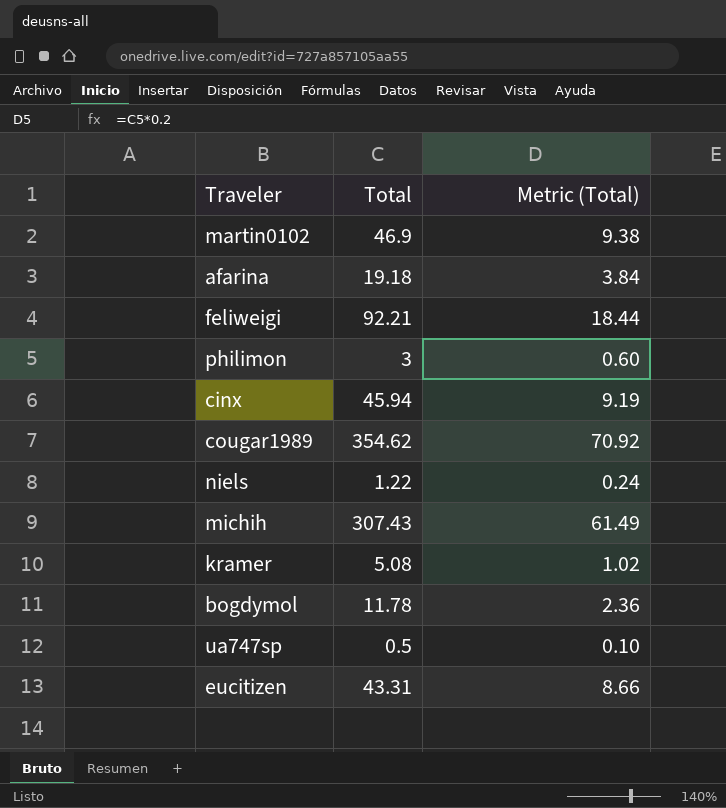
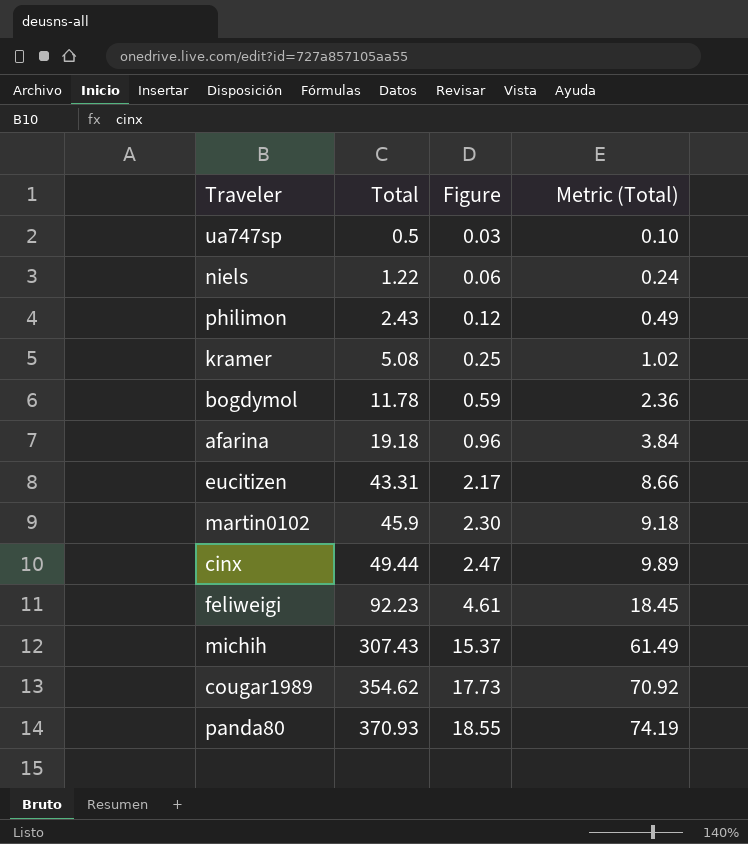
row order: none -> Total ascending
column Figure | formula: none -> [Total] * 0.05
philimon | Total: 3 -> 2.43
philimon | Metric (Total): 0.60 -> 0.49
martin0102 | Total: 46.9 -> 45.9
martin0102 | Metric (Total): 9.38 -> 9.18
cinx | Total: 45.94 -> 49.44
cinx | Metric (Total): 9.19 -> 9.89
feliweigi | Total: 92.21 -> 92.23
feliweigi | Metric (Total): 18.44 -> 18.45
row panda80: none -> 370.93 | 18.55 | 74.19

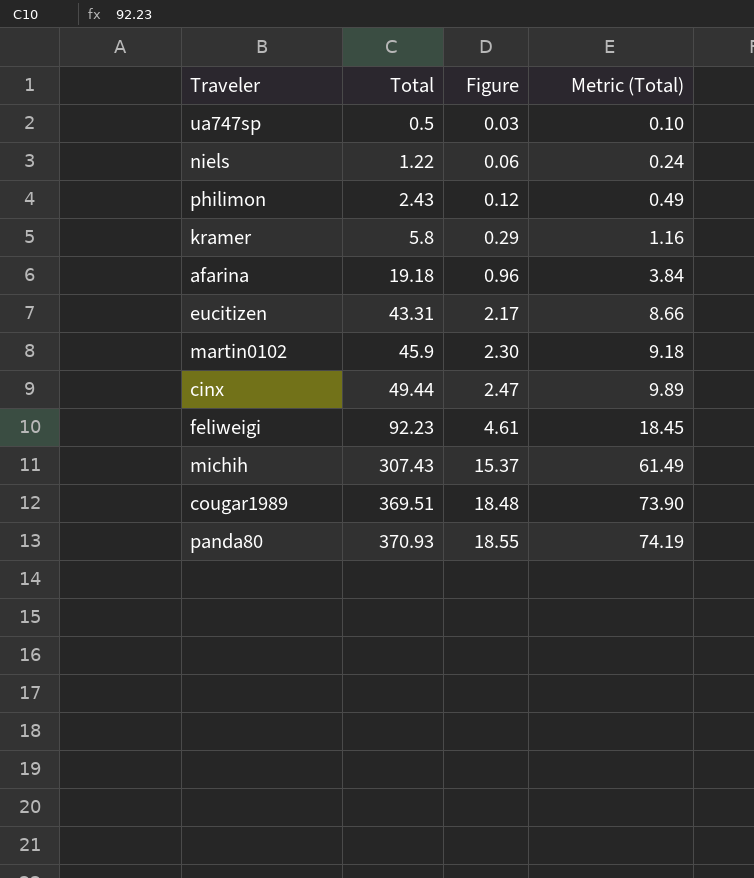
row bogdymol: 11.78 | 0.59 | 2.36 -> none
kramer | Total: 5.08 -> 5.8
kramer | Figure: 0.25 -> 0.29
kramer | Metric (Total): 1.02 -> 1.16
cougar1989 | Total: 354.62 -> 369.51
cougar1989 | Figure: 17.73 -> 18.48
cougar1989 | Metric (Total): 70.92 -> 73.90

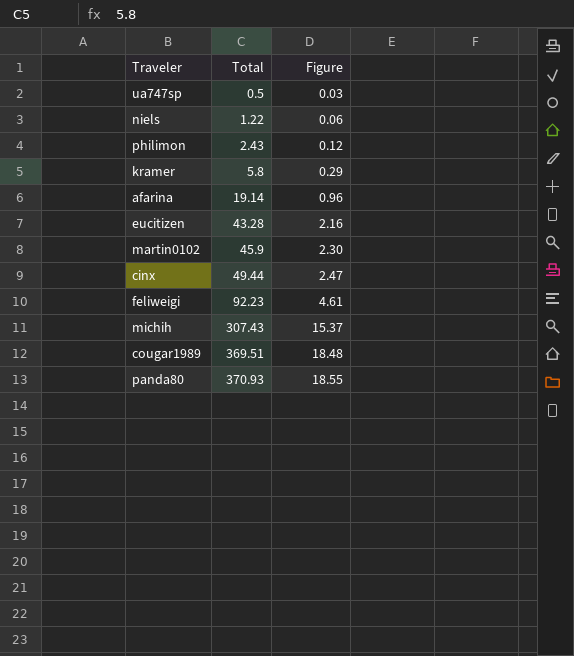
column Metric (Total) | formula: [Total] * 0.2 -> none
afarina | Total: 19.18 -> 19.14
eucitizen | Total: 43.31 -> 43.28
eucitizen | Figure: 2.17 -> 2.16

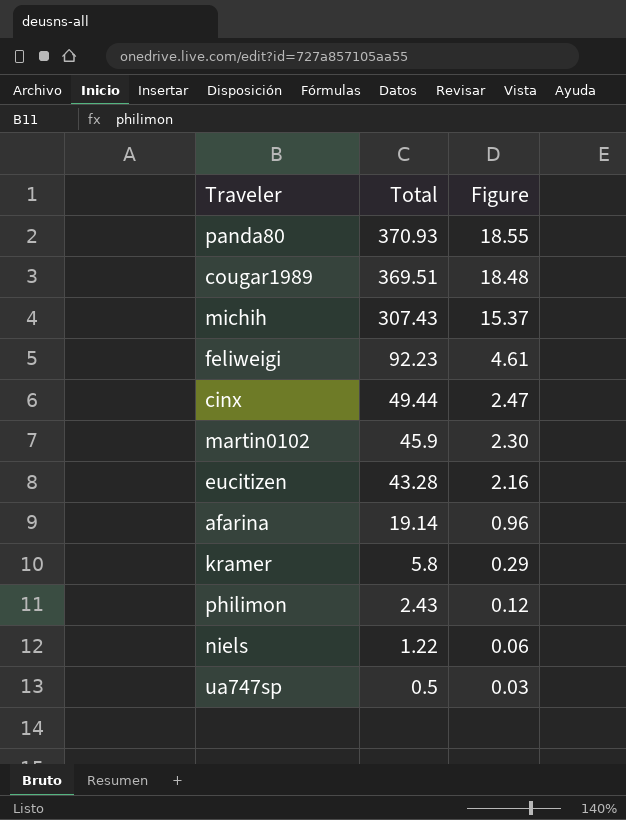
row order: Total ascending -> Total descending

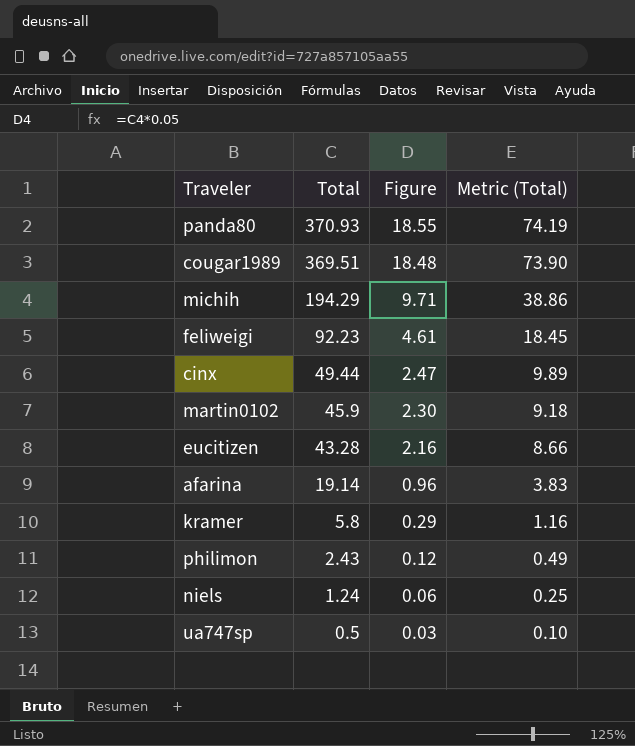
column Metric (Total) | formula: none -> [Total] * 0.2
michih | Total: 307.43 -> 194.29
michih | Figure: 15.37 -> 9.71
niels | Total: 1.22 -> 1.24

